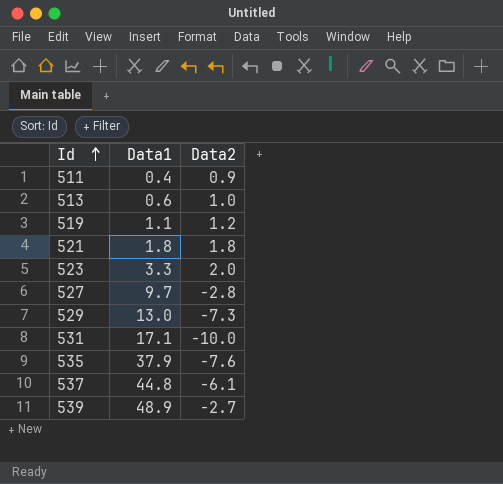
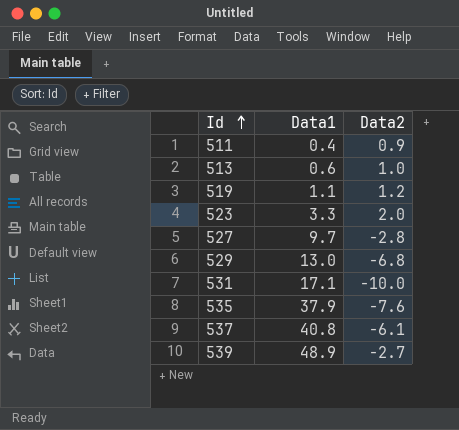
row 521: 1.8 | 1.8 -> none
529 | Data2: -7.3 -> -6.8
537 | Data1: 44.8 -> 40.8

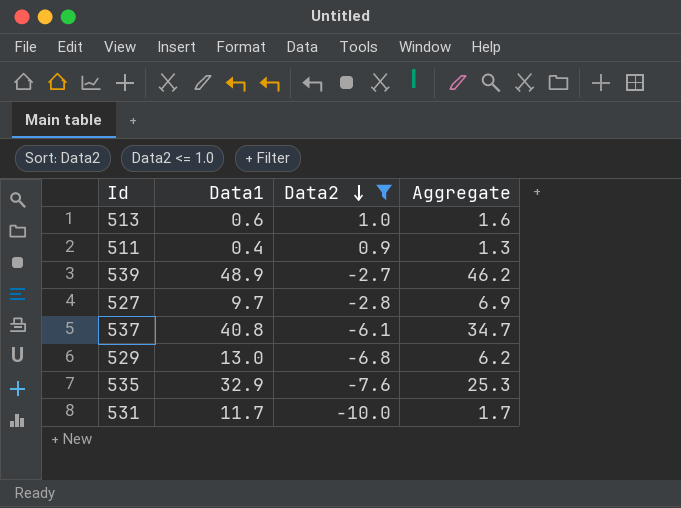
filter: none -> Data2 <= 1.0
row order: Id ascending -> Data2 descending
column Aggregate | formula: none -> [Data1] + [Data2]
535 | Data1: 37.9 -> 32.9
531 | Data1: 17.1 -> 11.7

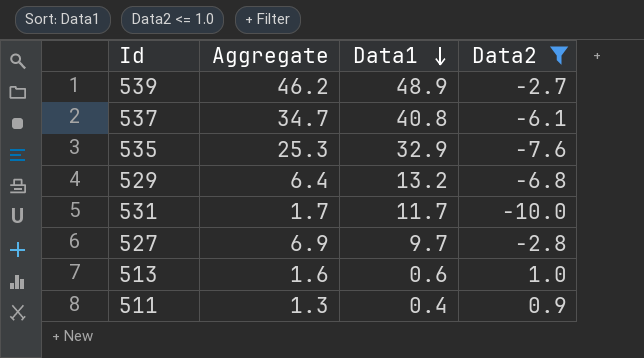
row order: Data2 descending -> Data1 descending
column Aggregate | position: 4 -> 2
529 | Aggregate: 6.2 -> 6.4
529 | Data1: 13.0 -> 13.2

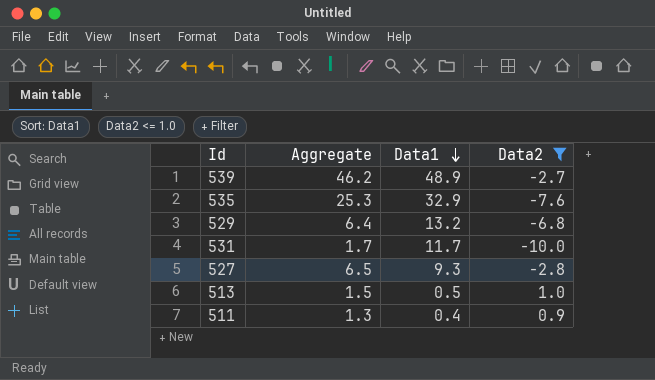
row 537: 34.7 | 40.8 | -6.1 -> none
527 | Aggregate: 6.9 -> 6.5
527 | Data1: 9.7 -> 9.3
513 | Aggregate: 1.6 -> 1.5
513 | Data1: 0.6 -> 0.5

